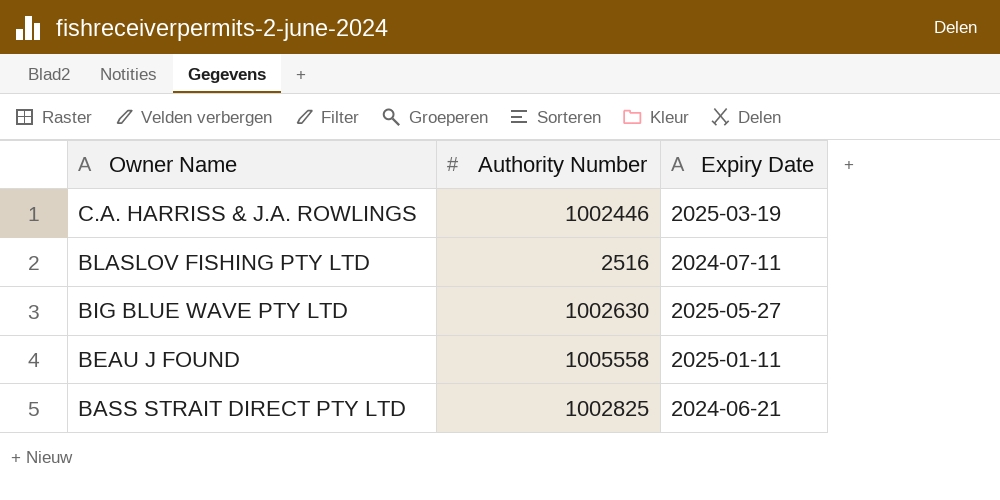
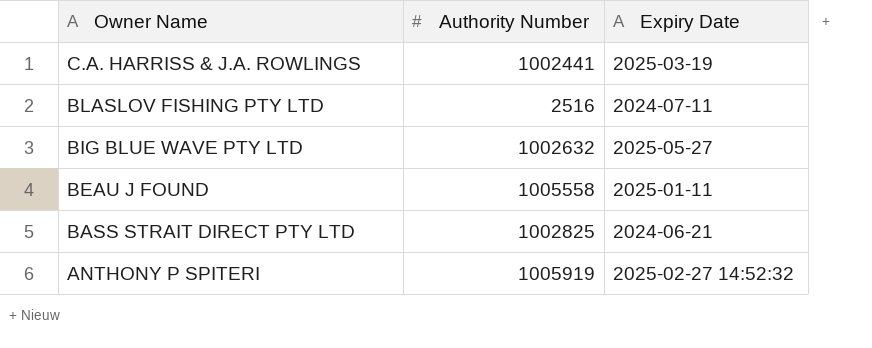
C.A. HARRISS & J.A. ROWLINGS | Authority Number: 1002446 -> 1002441
BIG BLUE WAVE PTY LTD | Authority Number: 1002630 -> 1002632
row ANTHONY P SPITERI: none -> 1005919 | 2025-02-27 14:52:32

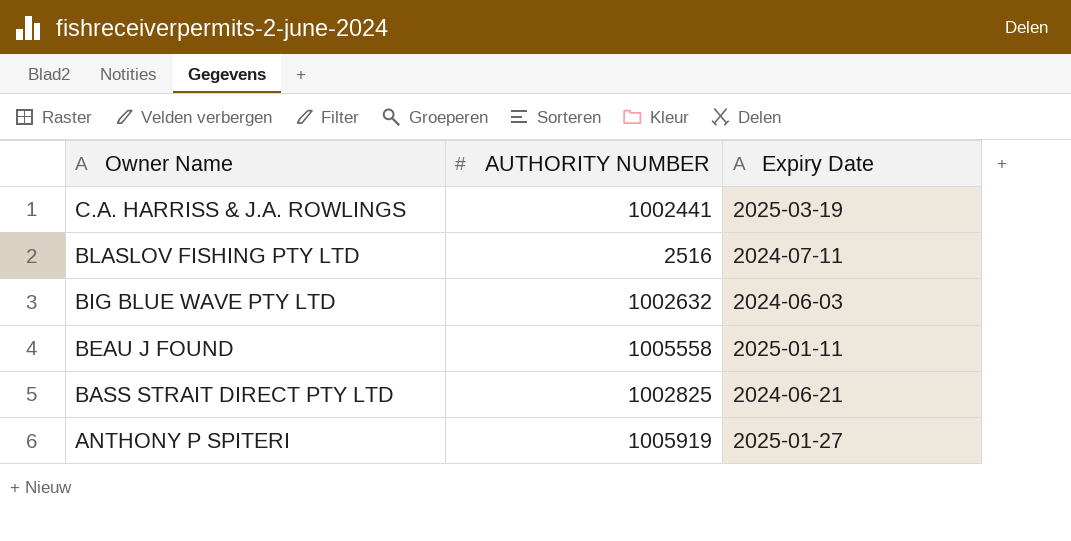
column name: Authority Number -> AUTHORITY NUMBER
BIG BLUE WAVE PTY LTD | Expiry Date: 2025-05-27 -> 2024-06-03
ANTHONY P SPITERI | Expiry Date: 2025-02-27 14:52:32 -> 2025-01-27

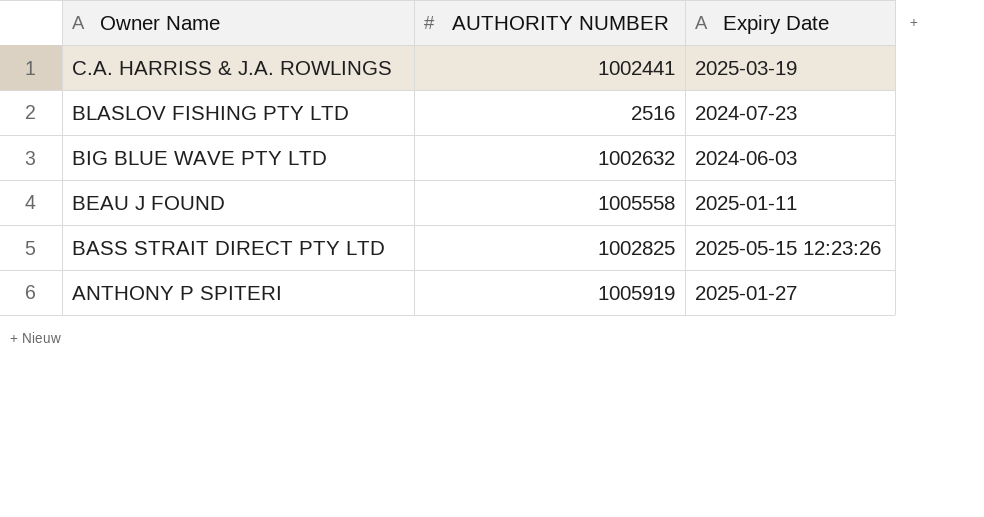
BLASLOV FISHING PTY LTD | Expiry Date: 2024-07-11 -> 2024-07-23
BASS STRAIT DIRECT PTY LTD | Expiry Date: 2024-06-21 -> 2025-05-15 12:23:26

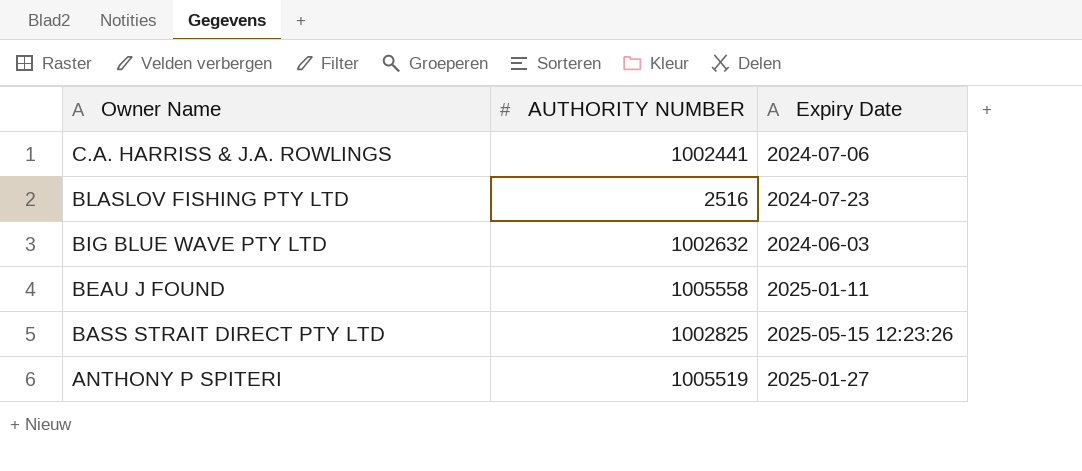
C.A. HARRISS & J.A. ROWLINGS | Expiry Date: 2025-03-19 -> 2024-07-06
ANTHONY P SPITERI | AUTHORITY NUMBER: 1005919 -> 1005519

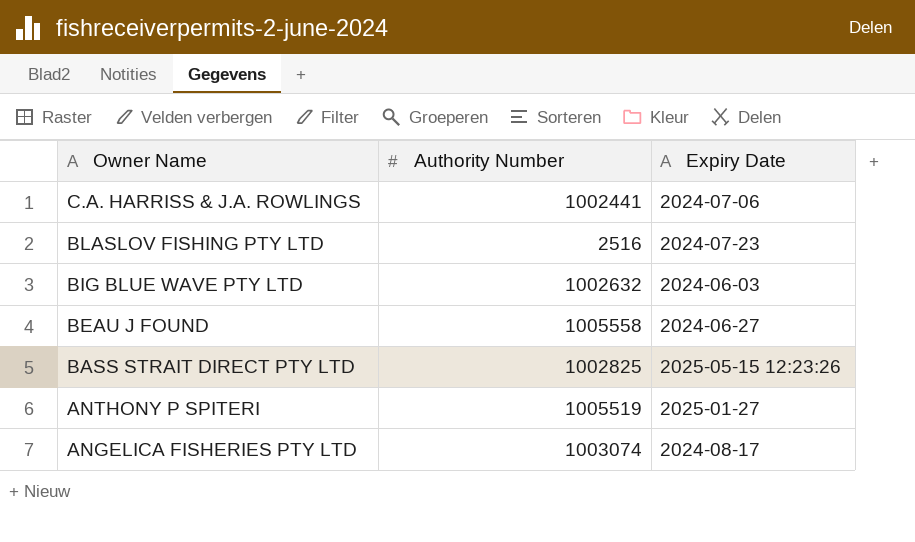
column name: AUTHORITY NUMBER -> Authority Number
BEAU J FOUND | Expiry Date: 2025-01-11 -> 2024-06-27
row ANGELICA FISHERIES PTY LTD: none -> 1003074 | 2024-08-17

